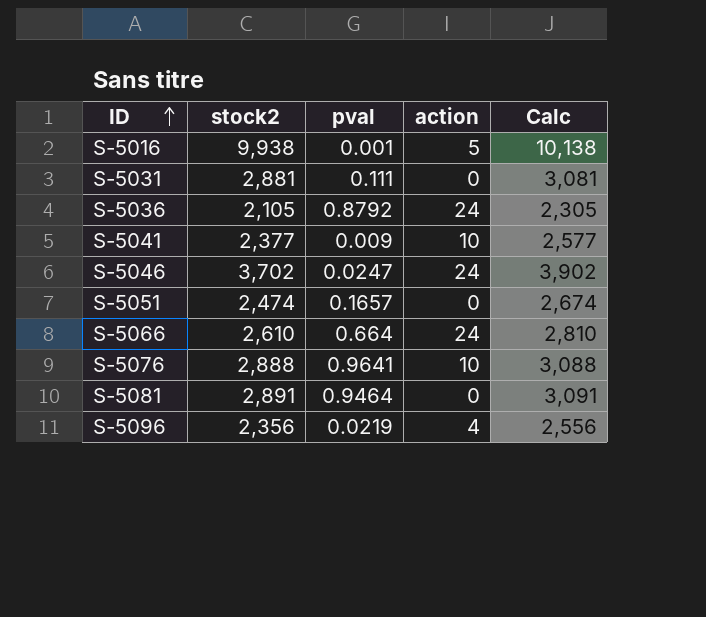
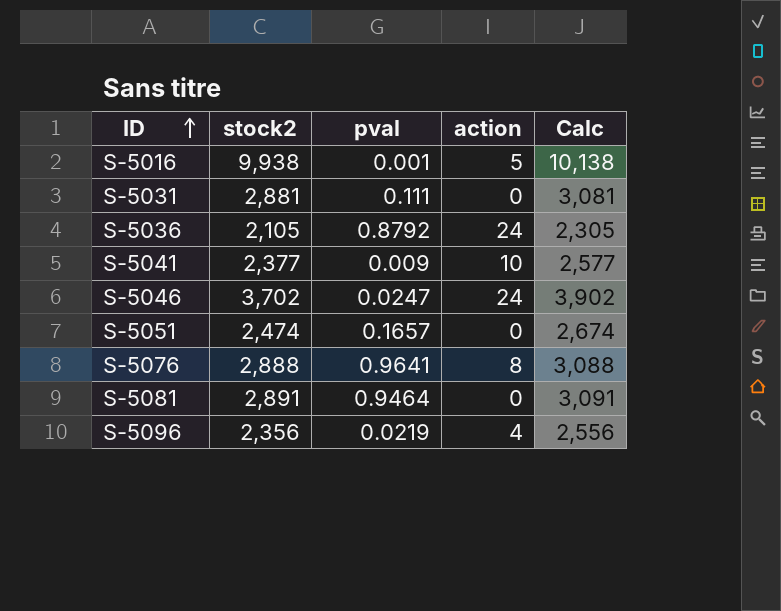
row S-5066: 2,610 | 0.664 | 24 | 2,810 -> none
S-5076 | action: 10 -> 8

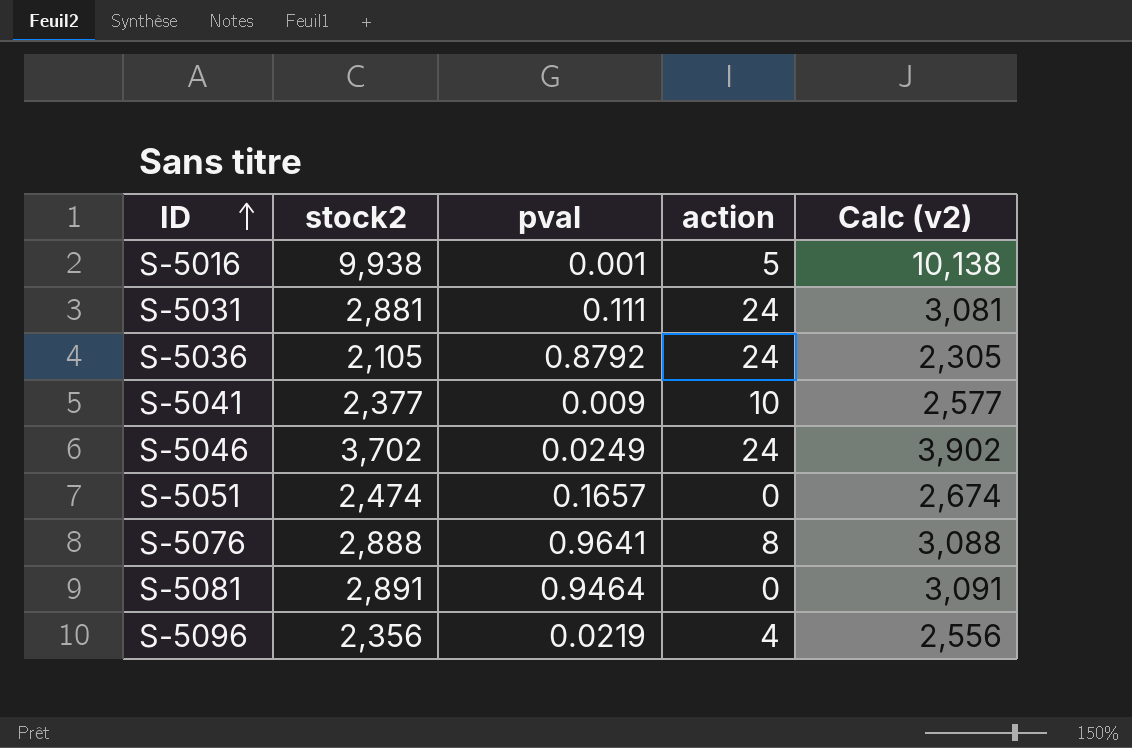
column name: Calc -> Calc (v2)
S-5031 | action: 0 -> 24
S-5046 | pval: 0.0247 -> 0.0249

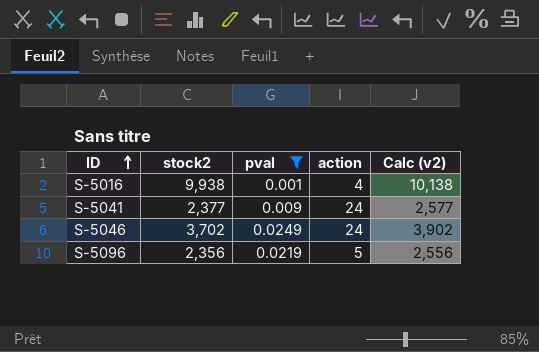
filter: none -> pval <= 0.0249
S-5016 | action: 5 -> 4
S-5041 | action: 10 -> 24
S-5096 | action: 4 -> 5

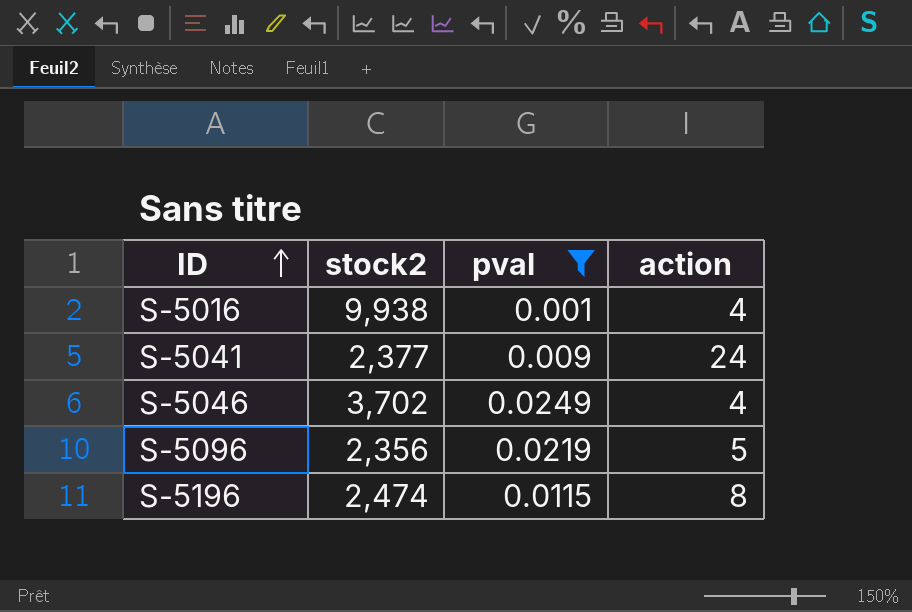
column Calc (v2) | formula: [stock2] + 200 -> none
S-5046 | action: 24 -> 4
row S-5196: none -> 2,474 | 0.0115 | 8

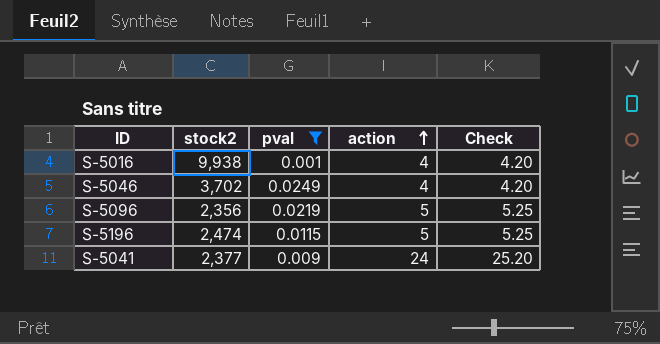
row order: ID ascending -> action ascending
column Check | formula: none -> [action] * 1.05
S-5196 | action: 8 -> 5

